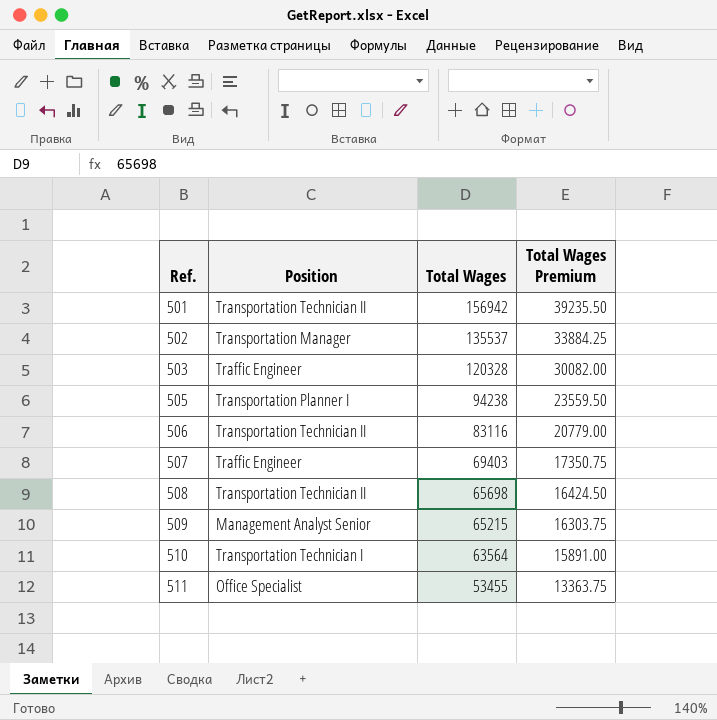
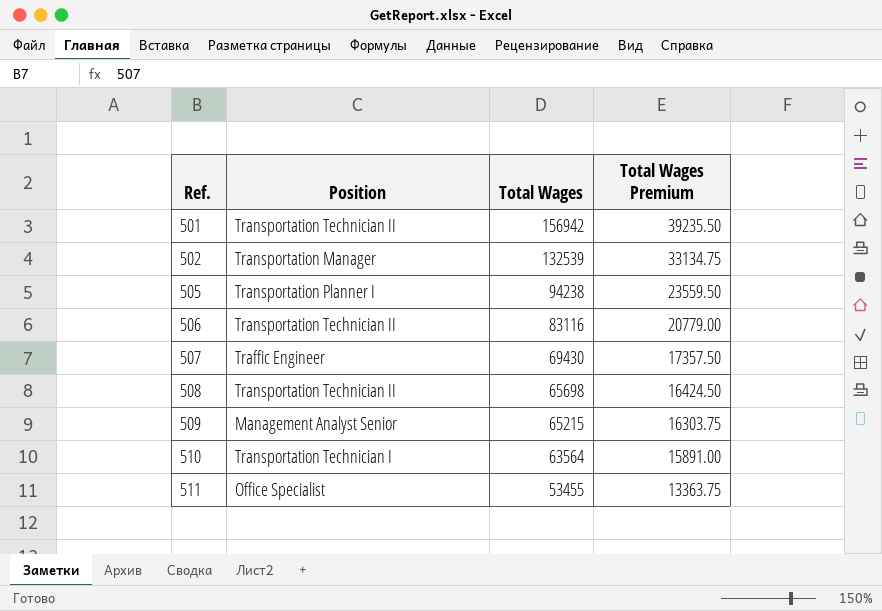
row 503: Traffic Engineer | 120328 | 30082.00 -> none
502 | Total Wages: 135537 -> 132539
502 | Total Wages Premium: 33884.25 -> 33134.75
507 | Total Wages: 69403 -> 69430
507 | Total Wages Premium: 17350.75 -> 17357.50

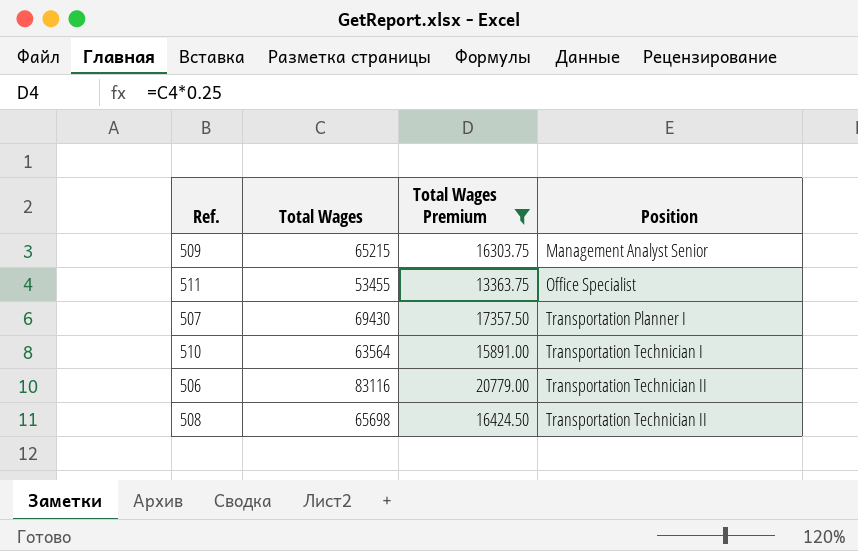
filter: none -> Total Wages Premium <= 20779.00
row order: Ref. ascending -> Position ascending
column Position | position: 2 -> 4
507 | Position: Traffic Engineer -> Transportation Planner I

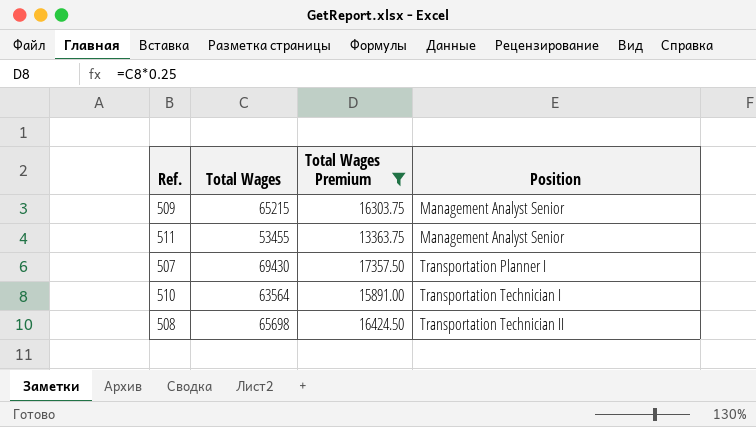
row 506: 83116 | 20779.00 | Transportation Technician II -> none
511 | Position: Office Specialist -> Management Analyst Senior

